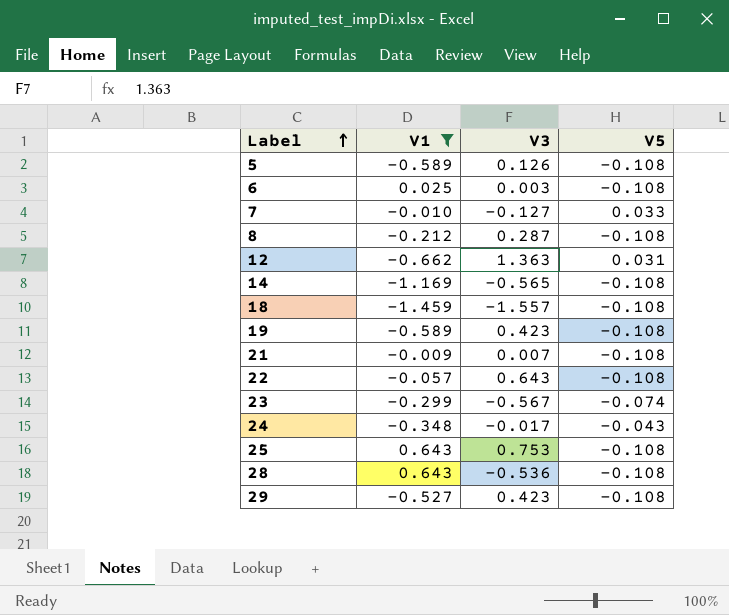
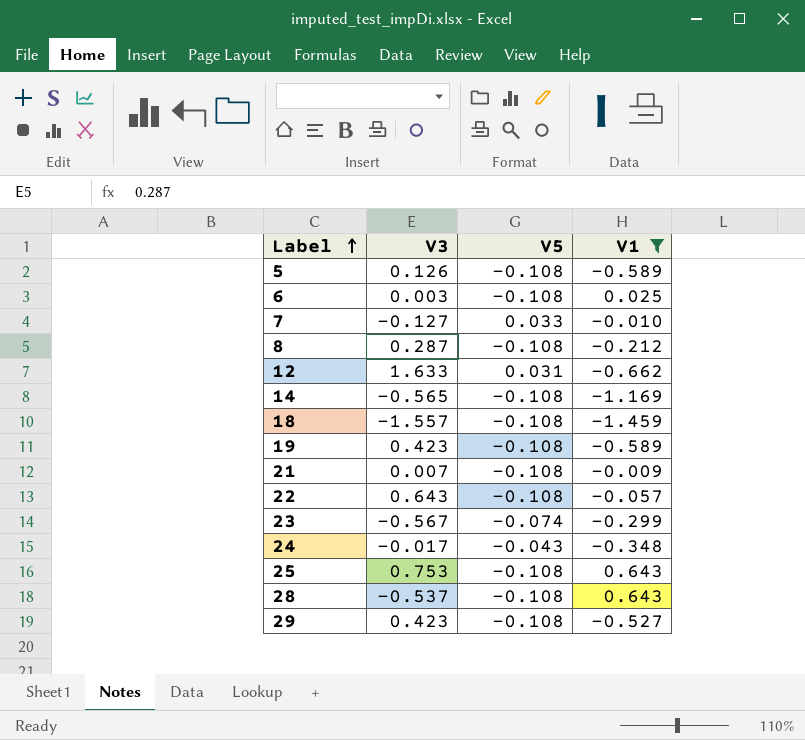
column V1 | position: 2 -> 4
12 | V3: 1.363 -> 1.633
28 | V3: -0.536 -> -0.537

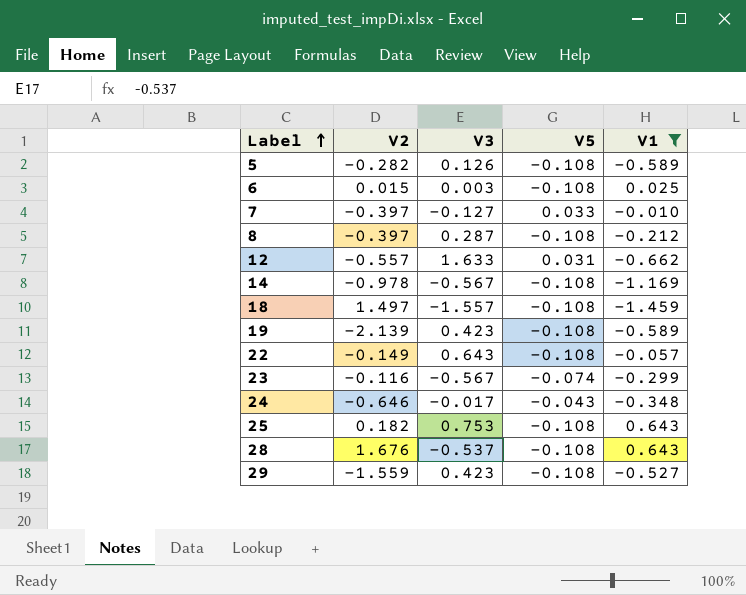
column V2 | position: none -> 2
row 21: 0.007 | -0.108 | -0.009 -> none
14 | V3: -0.565 -> -0.567

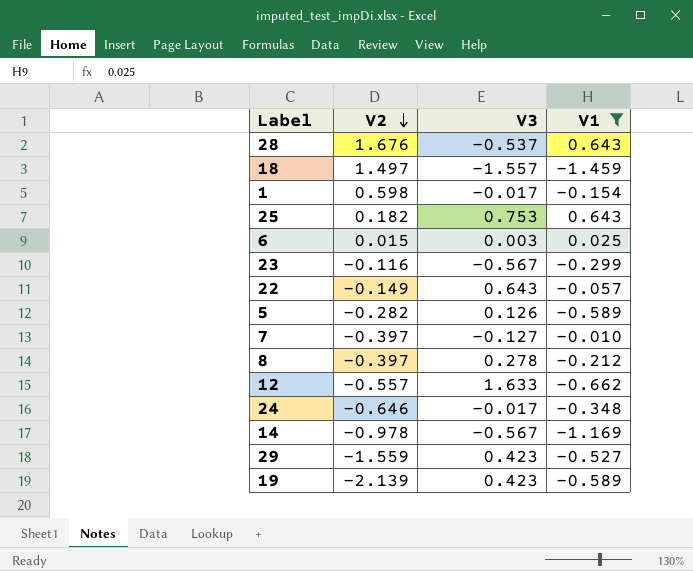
row order: Label ascending -> V2 descending
column V5 | position: 4 -> none
row 1: none -> 0.598 | -0.017 | -0.154
8 | V3: 0.287 -> 0.278

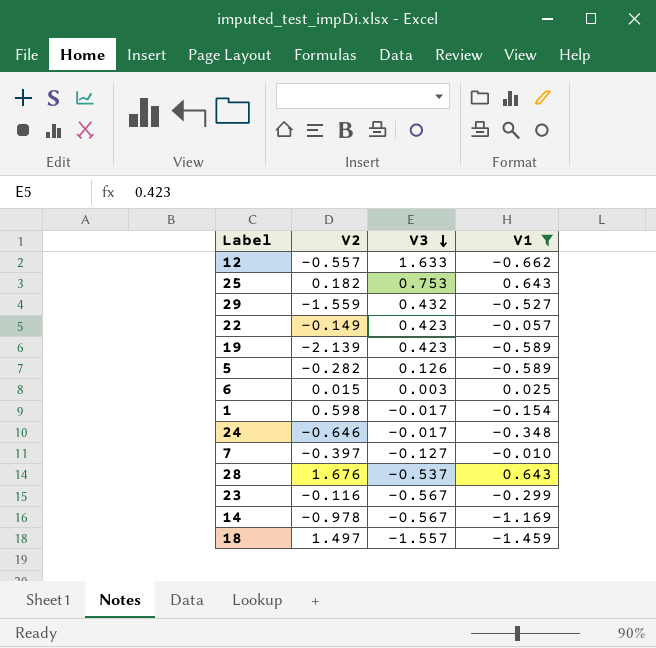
row order: V2 descending -> V3 descending
row 8: -0.397 | 0.278 | -0.212 -> none
29 | V3: 0.423 -> 0.432
22 | V3: 0.643 -> 0.423

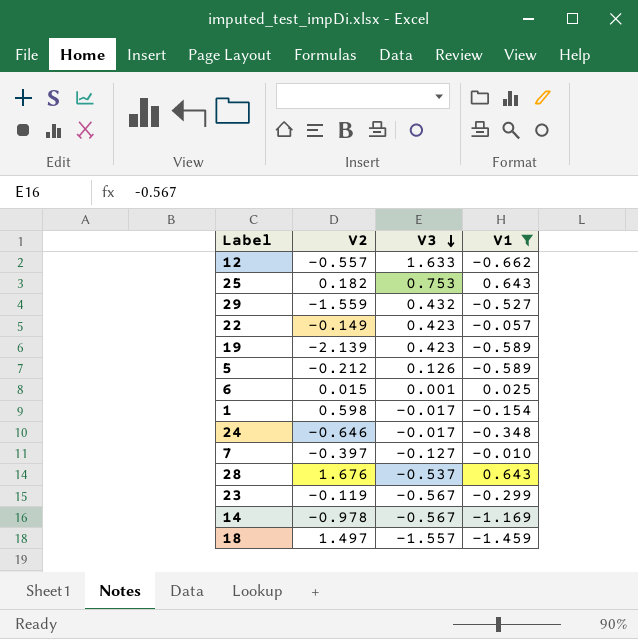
5 | V2: -0.282 -> -0.212
6 | V3: 0.003 -> 0.001
23 | V2: -0.116 -> -0.119

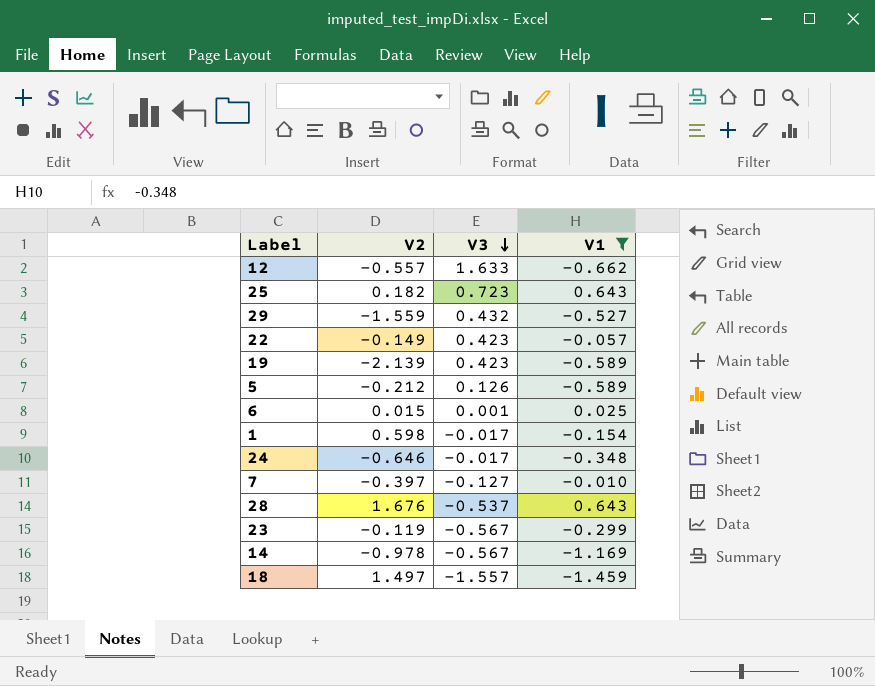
25 | V3: 0.753 -> 0.723

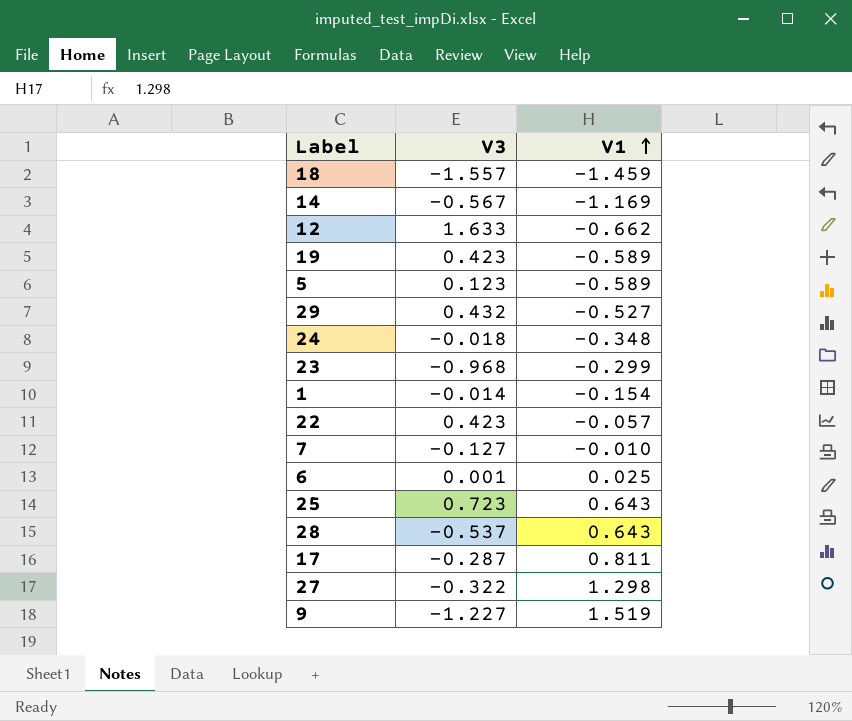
filter: V1 <= 0.643 -> none
row order: V3 descending -> V1 ascending
column V2 | position: 2 -> none
5 | V3: 0.126 -> 0.123
24 | V3: -0.017 -> -0.018
23 | V3: -0.567 -> -0.968
1 | V3: -0.017 -> -0.014

